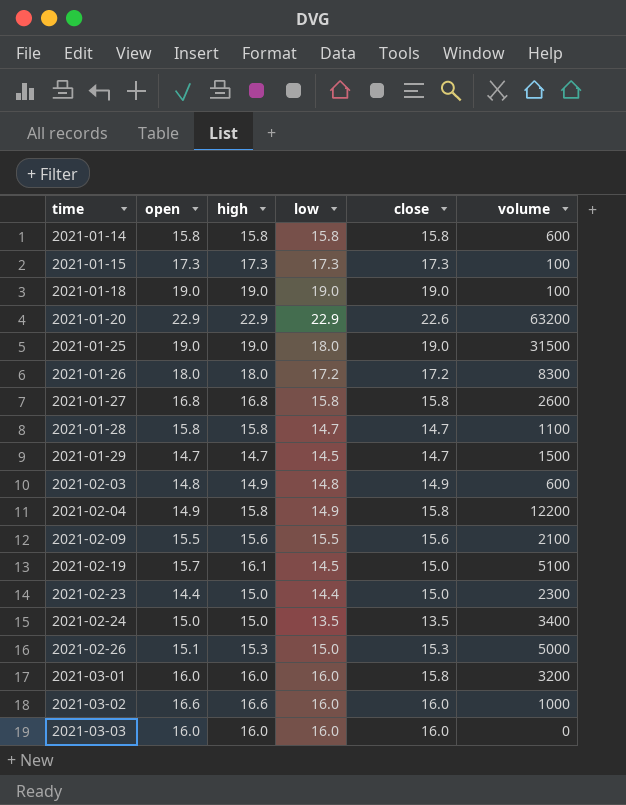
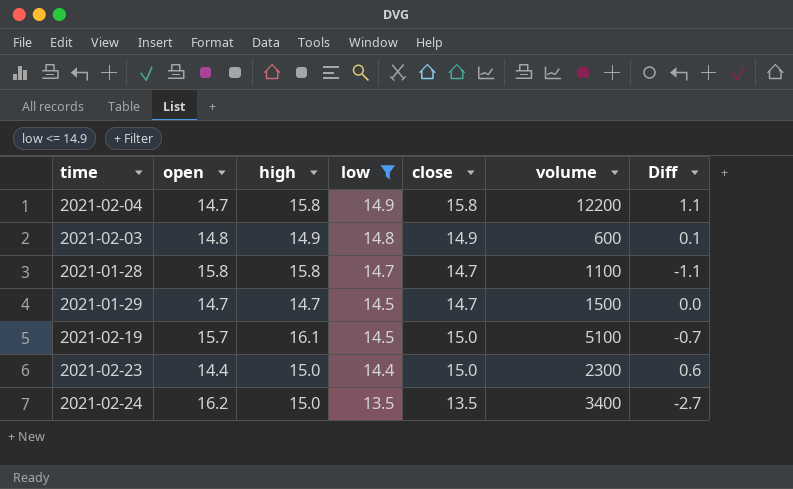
filter: none -> low <= 14.9
row order: time ascending -> low descending
column Diff | formula: none -> [close] - [open]
2021-02-04 | open: 14.9 -> 14.7
2021-02-24 | open: 15.0 -> 16.2

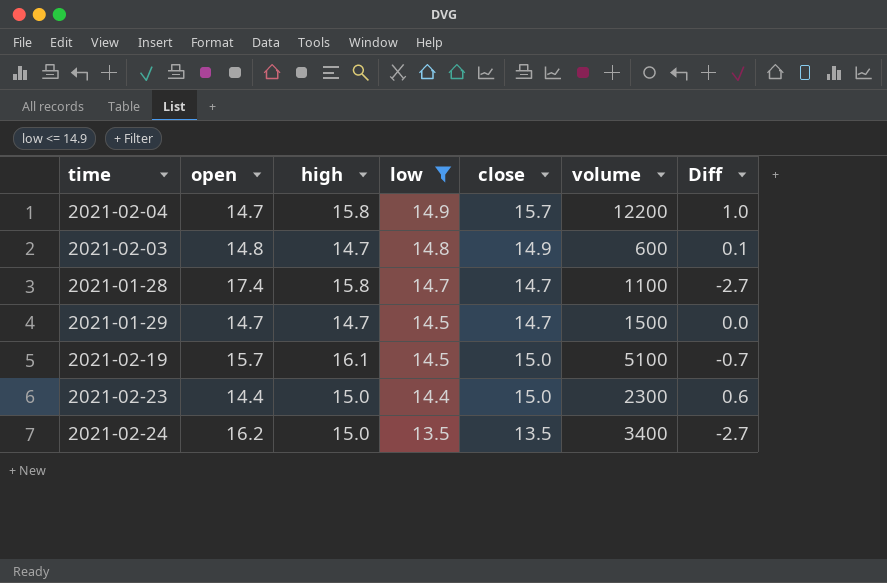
2021-02-04 | close: 15.8 -> 15.7
2021-02-04 | Diff: 1.1 -> 1.0
2021-02-03 | high: 14.9 -> 14.7
2021-01-28 | open: 15.8 -> 17.4
2021-01-28 | Diff: -1.1 -> -2.7

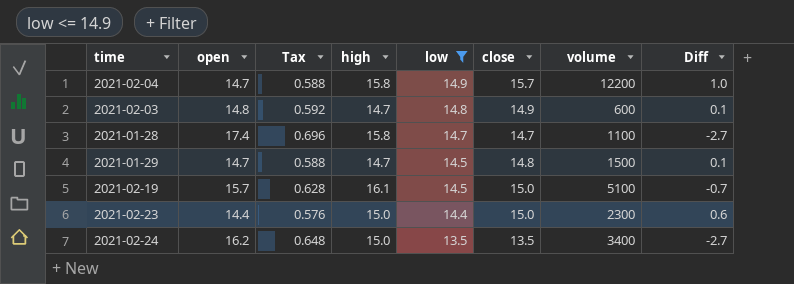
column Tax | formula: none -> [open] * 0.04
2021-01-29 | close: 14.7 -> 14.8
2021-01-29 | Diff: 0.0 -> 0.1

